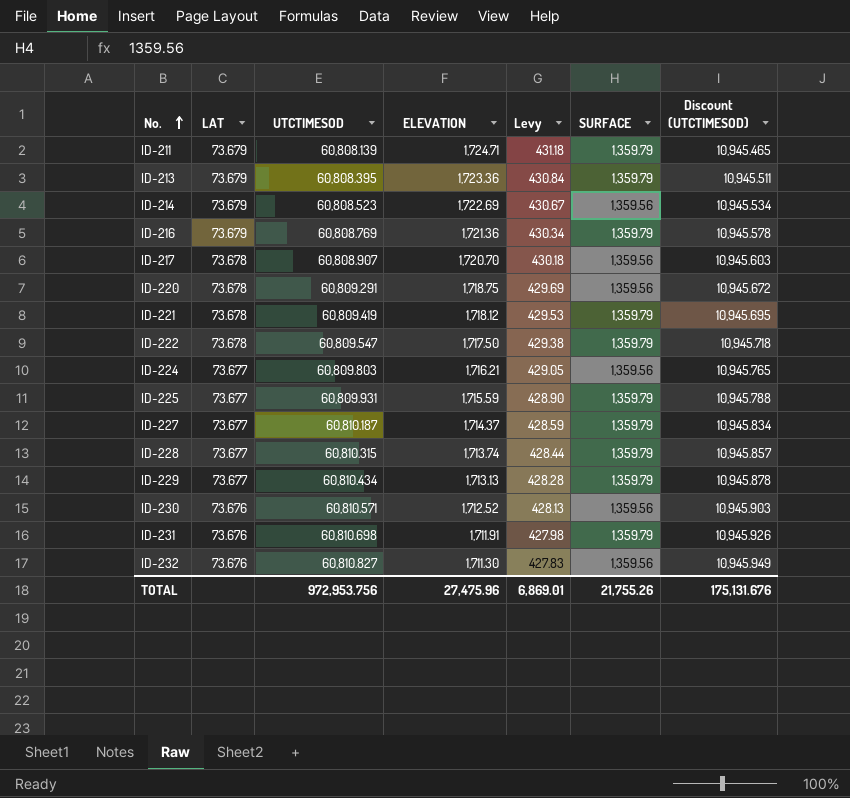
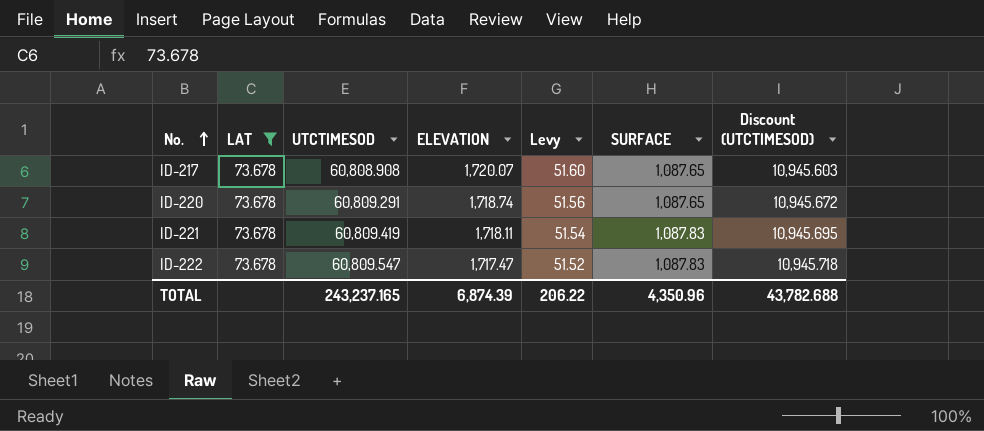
filter: none -> LAT = 73.678
column Levy | formula: [ELEVATION] * 0.25 -> [ELEVATION] * 0.03
ID-217 | UTCTIMESOD: 60,808.907 -> 60,808.908
ID-217 | ELEVATION: 1,720.70 -> 1,720.07
ID-217 | SURFACE: 1,359.56 -> 1,087.65
ID-220 | ELEVATION: 1,718.75 -> 1,718.74
ID-220 | SURFACE: 1,359.56 -> 1,087.65
ID-221 | ELEVATION: 1,718.12 -> 1,718.11
ID-221 | SURFACE: 1,359.79 -> 1,087.83
ID-222 | ELEVATION: 1,717.50 -> 1,717.47
ID-222 | SURFACE: 1,359.79 -> 1,087.83
TOTAL | UTCTIMESOD: 972,953.756 -> 243,237.165
TOTAL | ELEVATION: 27,475.96 -> 6,874.39
TOTAL | Levy: 6,869.01 -> 206.22
TOTAL | SURFACE: 21,755.26 -> 4,350.96
TOTAL | Discount (UTCTIMESOD): 175,131.676 -> 43,782.688

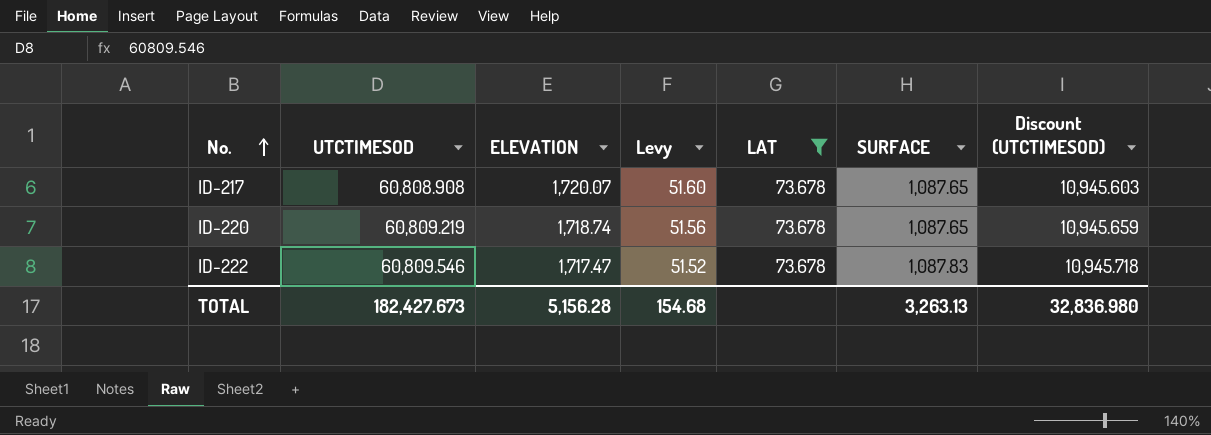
column LAT | position: 2 -> 5
row ID-221: 73.678 | 60,809.419 | 1,718.11 | 51.54 | 1,087.83 | 10,945.695 -> none
ID-220 | UTCTIMESOD: 60,809.291 -> 60,809.219
ID-220 | Discount (UTCTIMESOD): 10,945.672 -> 10,945.659
ID-222 | UTCTIMESOD: 60,809.547 -> 60,809.546
TOTAL | UTCTIMESOD: 243,237.165 -> 182,427.673
TOTAL | ELEVATION: 6,874.39 -> 5,156.28
TOTAL | Levy: 206.22 -> 154.68
TOTAL | SURFACE: 4,350.96 -> 3,263.13
TOTAL | Discount (UTCTIMESOD): 43,782.688 -> 32,836.980

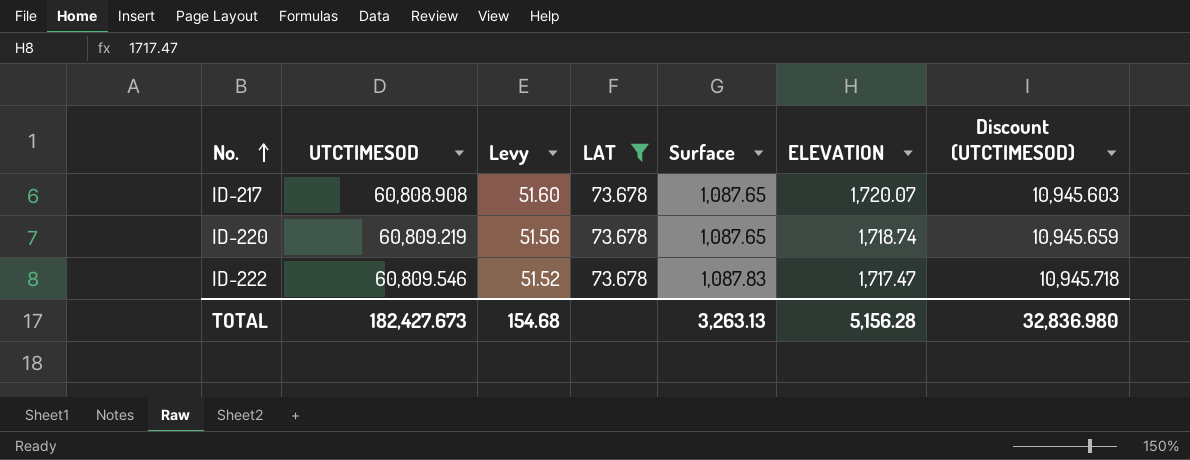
column name: SURFACE -> Surface
column ELEVATION | position: 3 -> 6

